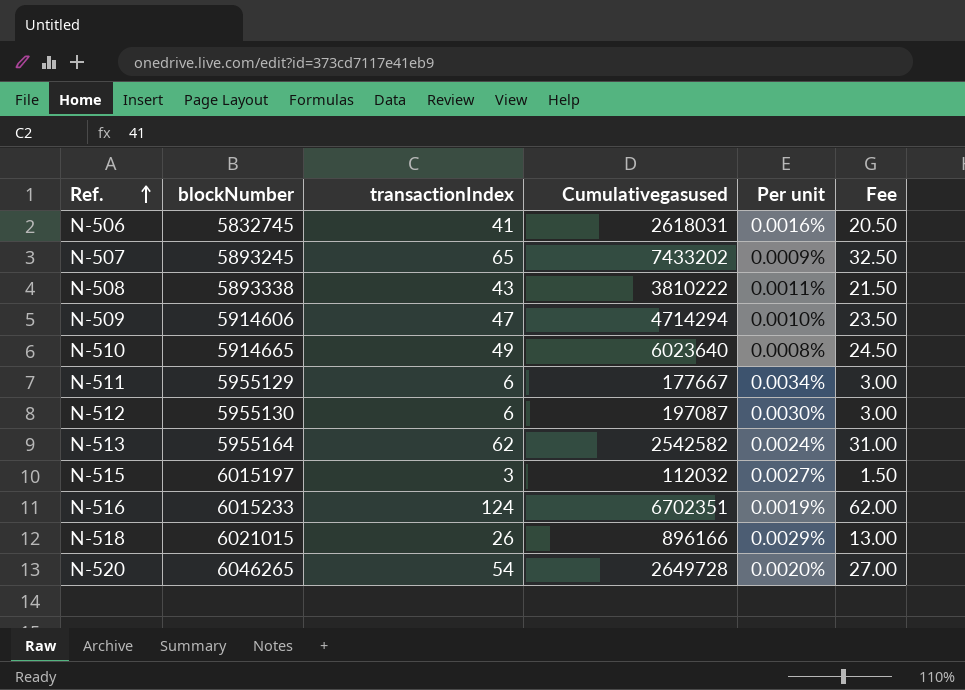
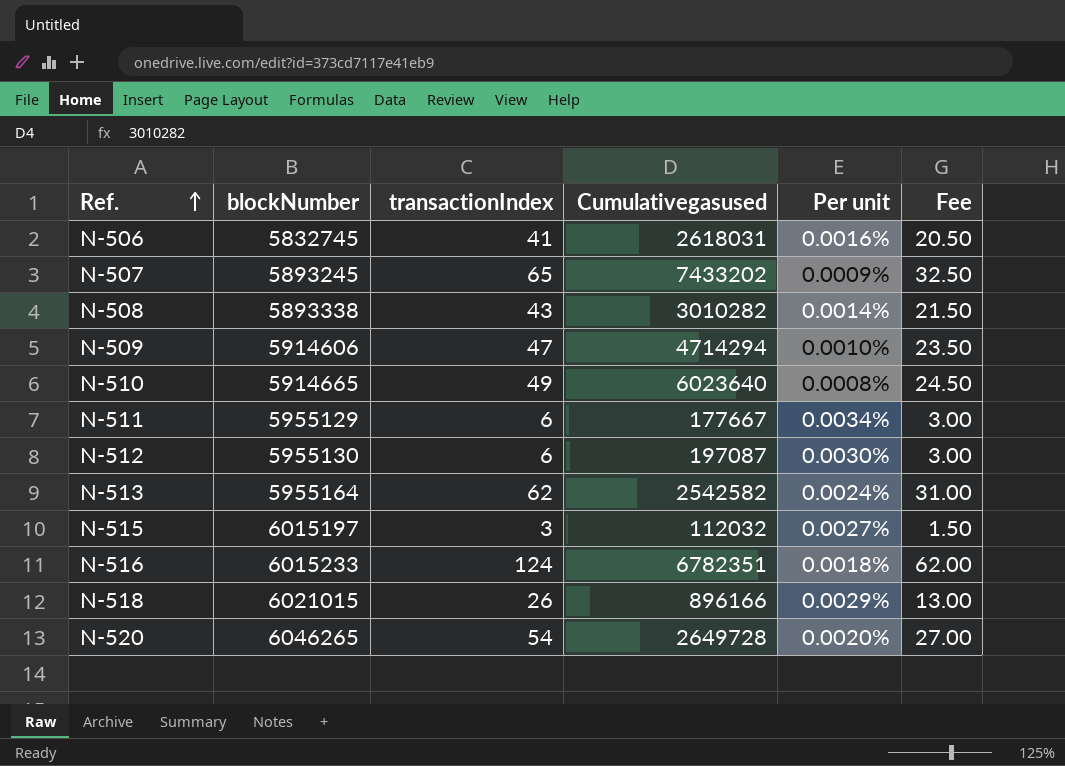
N-508 | Cumulativegasused: 3810222 -> 3010282
N-508 | Per unit: 0.0011% -> 0.0014%
N-516 | Cumulativegasused: 6702351 -> 6782351
N-516 | Per unit: 0.0019% -> 0.0018%

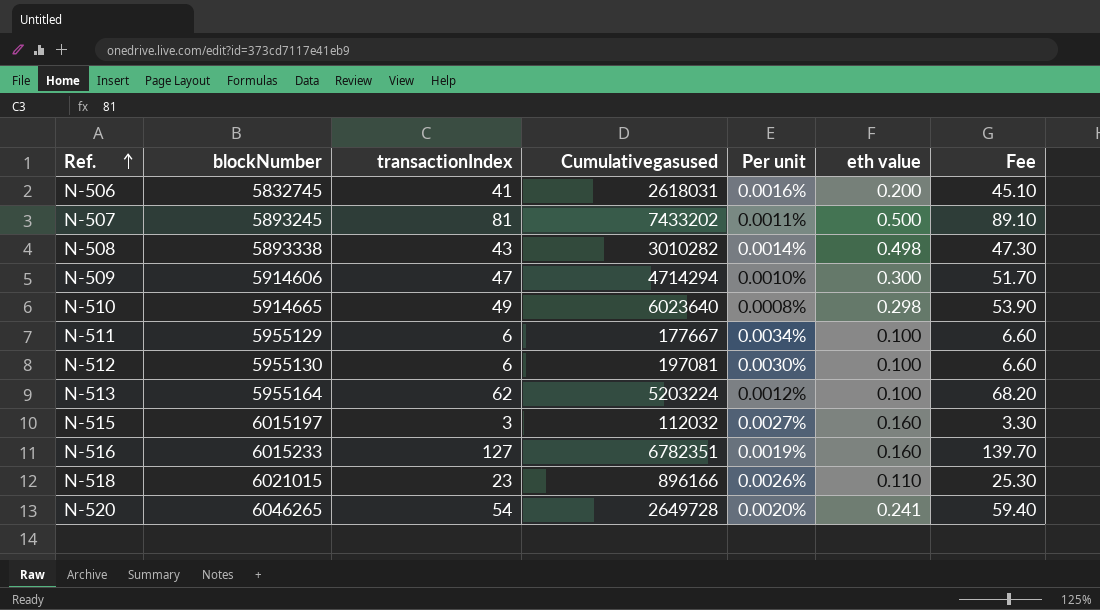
column eth value | position: none -> 6
column Fee | formula: [transactionIndex] * 0.5 -> [transactionIndex] * 1.1
N-507 | transactionIndex: 65 -> 81
N-507 | Per unit: 0.0009% -> 0.0011%
N-512 | Cumulativegasused: 197087 -> 197081
N-513 | Cumulativegasused: 2542582 -> 5203224
N-513 | Per unit: 0.0024% -> 0.0012%
N-516 | transactionIndex: 124 -> 127
N-516 | Per unit: 0.0018% -> 0.0019%
N-518 | transactionIndex: 26 -> 23
N-518 | Per unit: 0.0029% -> 0.0026%

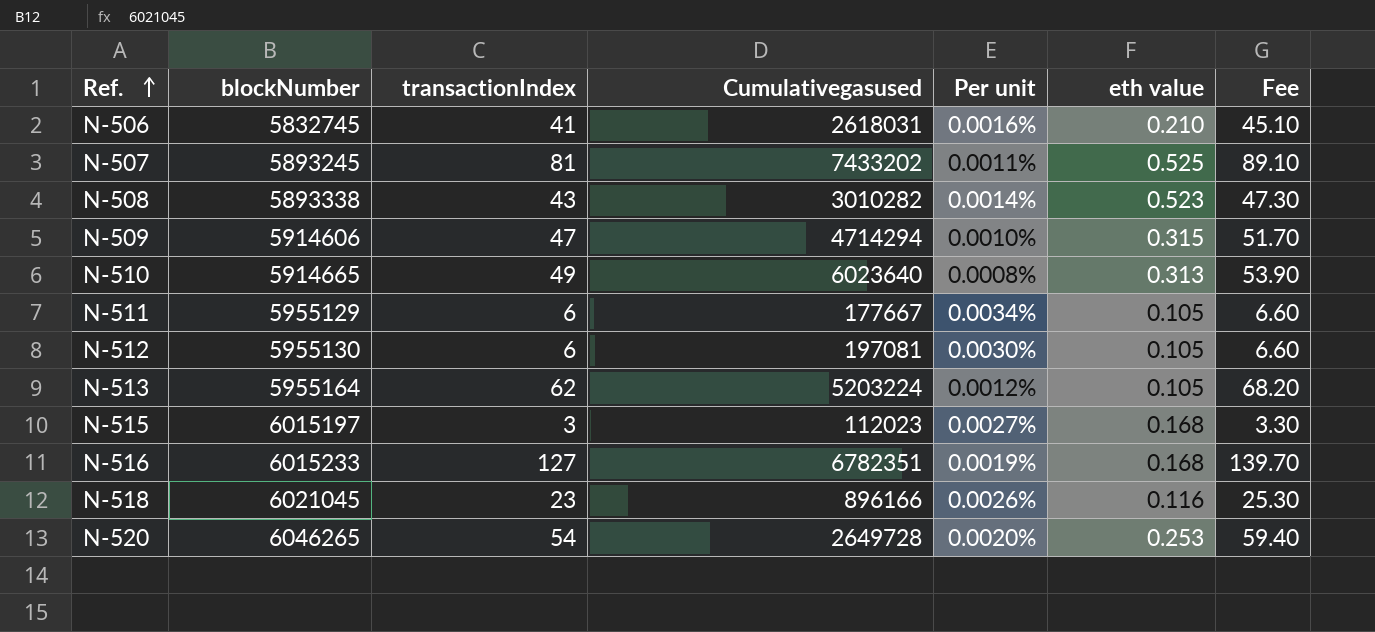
N-506 | eth value: 0.200 -> 0.210
N-507 | eth value: 0.500 -> 0.525
N-508 | eth value: 0.498 -> 0.523
N-509 | eth value: 0.300 -> 0.315
N-510 | eth value: 0.298 -> 0.313
N-511 | eth value: 0.100 -> 0.105
N-512 | eth value: 0.100 -> 0.105
N-513 | eth value: 0.100 -> 0.105
N-515 | Cumulativegasused: 112032 -> 112023
N-515 | eth value: 0.160 -> 0.168
N-516 | eth value: 0.160 -> 0.168
N-518 | blockNumber: 6021015 -> 6021045
N-518 | eth value: 0.110 -> 0.116
N-520 | eth value: 0.241 -> 0.253

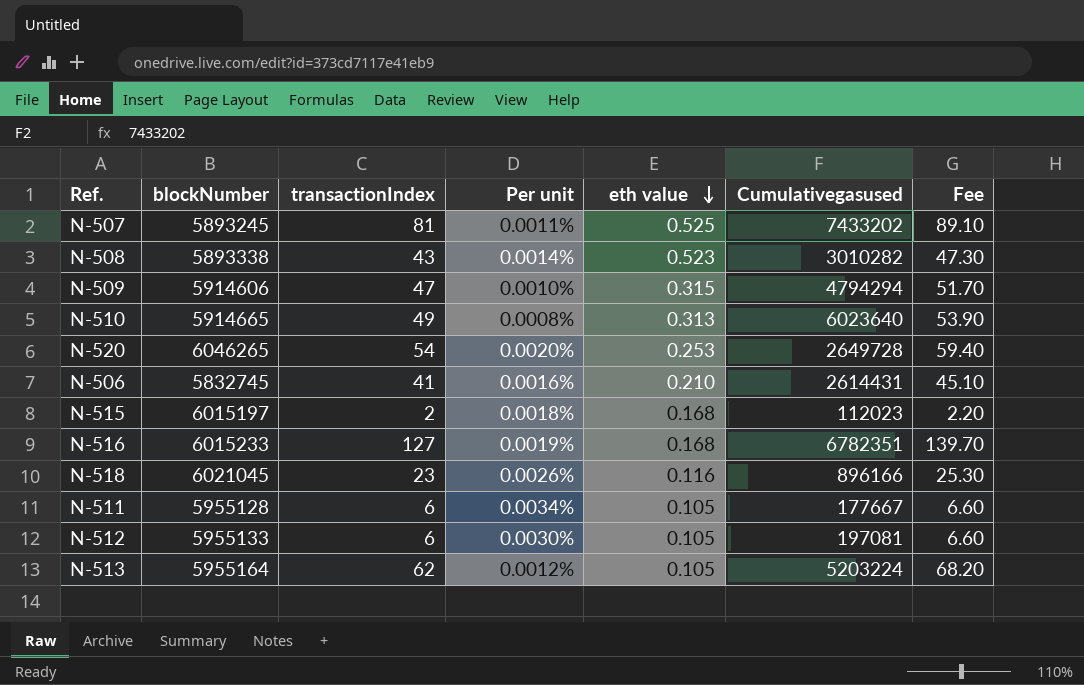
row order: Ref. ascending -> eth value descending
column Cumulativegasused | position: 4 -> 6
N-509 | Cumulativegasused: 4714294 -> 4794294
N-506 | Cumulativegasused: 2618031 -> 2614431
N-515 | transactionIndex: 3 -> 2
N-515 | Per unit: 0.0027% -> 0.0018%
N-515 | Fee: 3.30 -> 2.20
N-511 | blockNumber: 5955129 -> 5955128
N-512 | blockNumber: 5955130 -> 5955133

